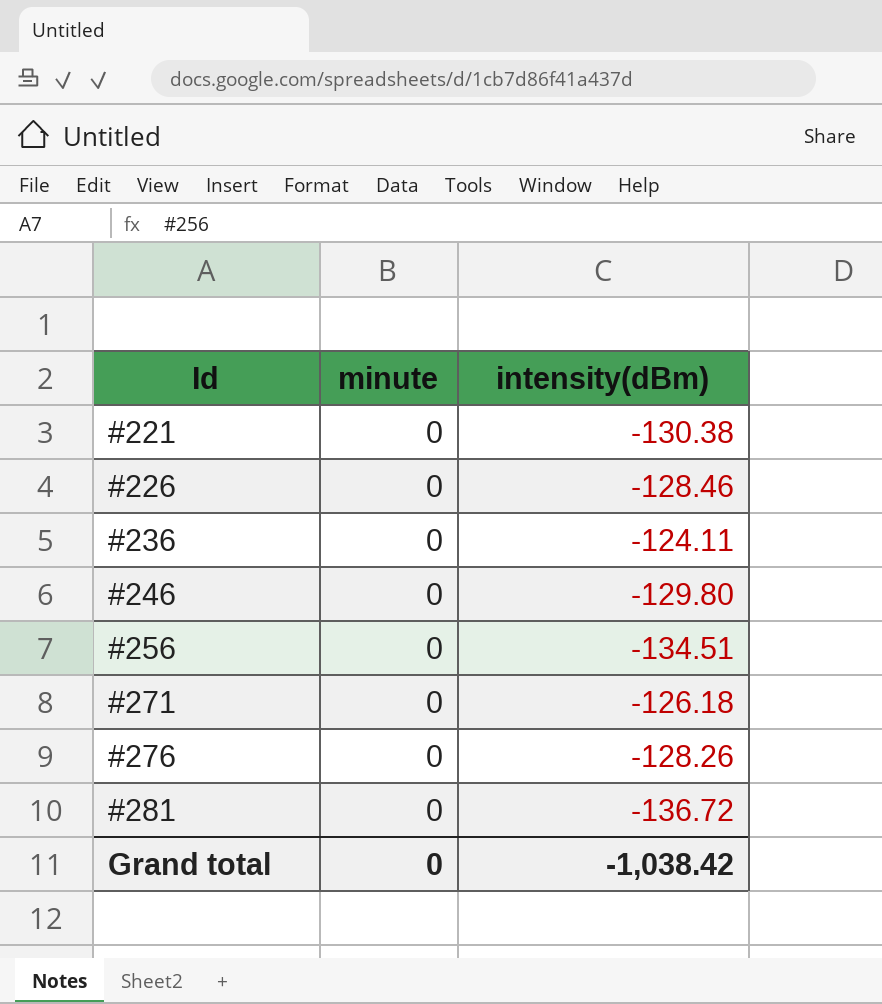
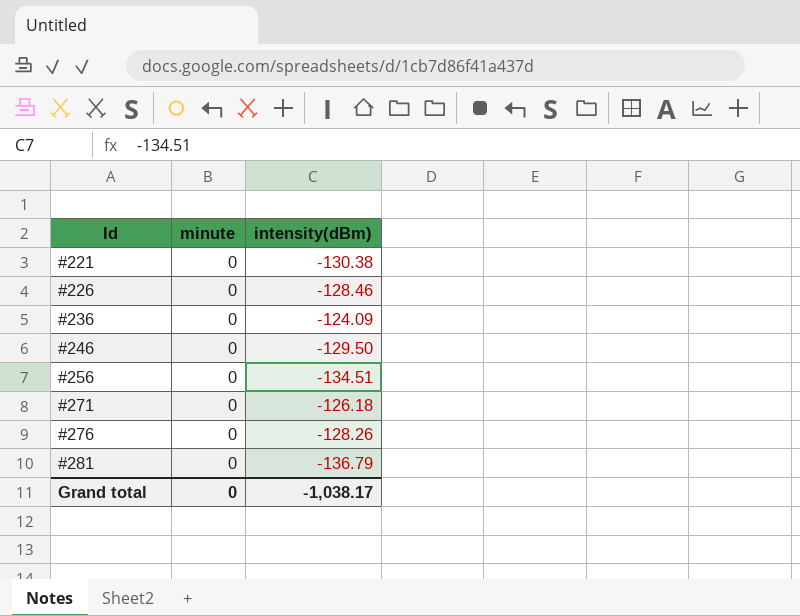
#236 | intensity(dBm): -124.11 -> -124.09
#246 | intensity(dBm): -129.80 -> -129.50
#281 | intensity(dBm): -136.72 -> -136.79
Grand total | intensity(dBm): -1,038.42 -> -1,038.17

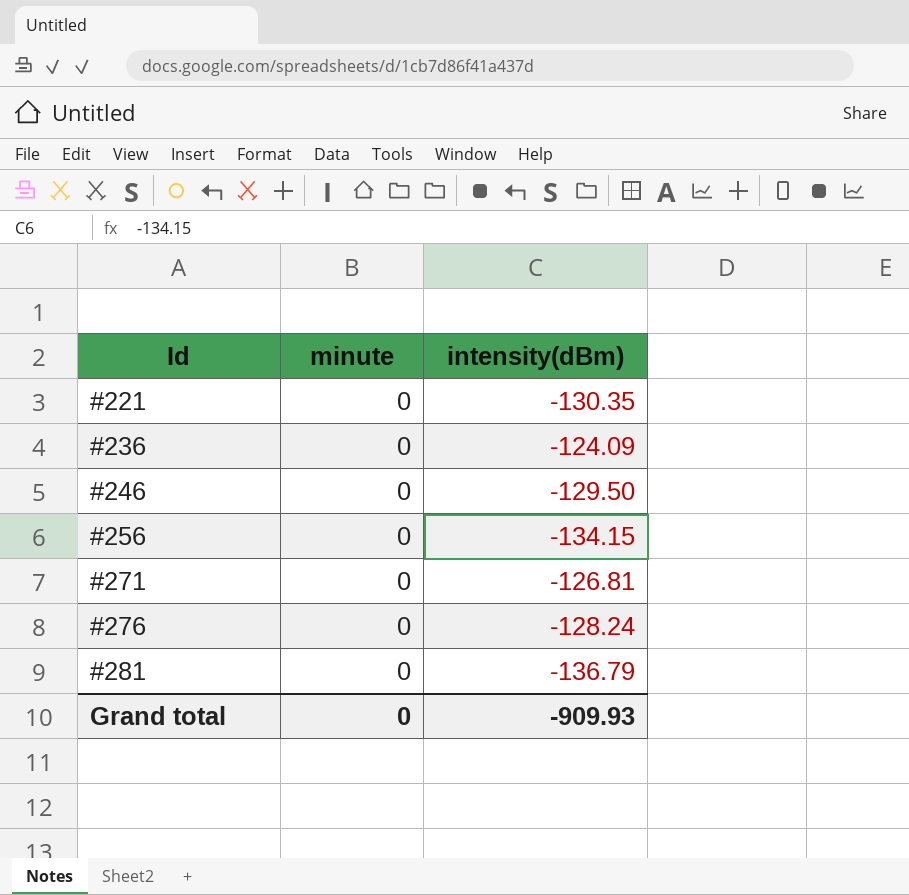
row #226: 0 | -128.46 -> none
#221 | intensity(dBm): -130.38 -> -130.35
#256 | intensity(dBm): -134.51 -> -134.15
#271 | intensity(dBm): -126.18 -> -126.81
#276 | intensity(dBm): -128.26 -> -128.24
Grand total | intensity(dBm): -1,038.17 -> -909.93

